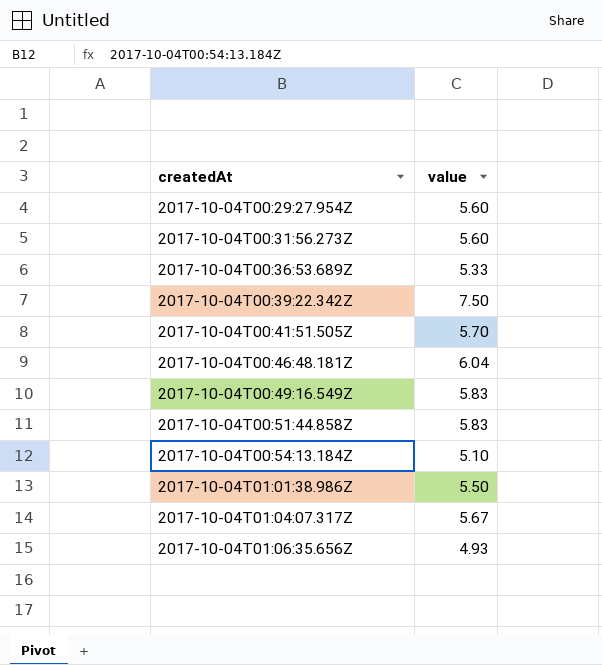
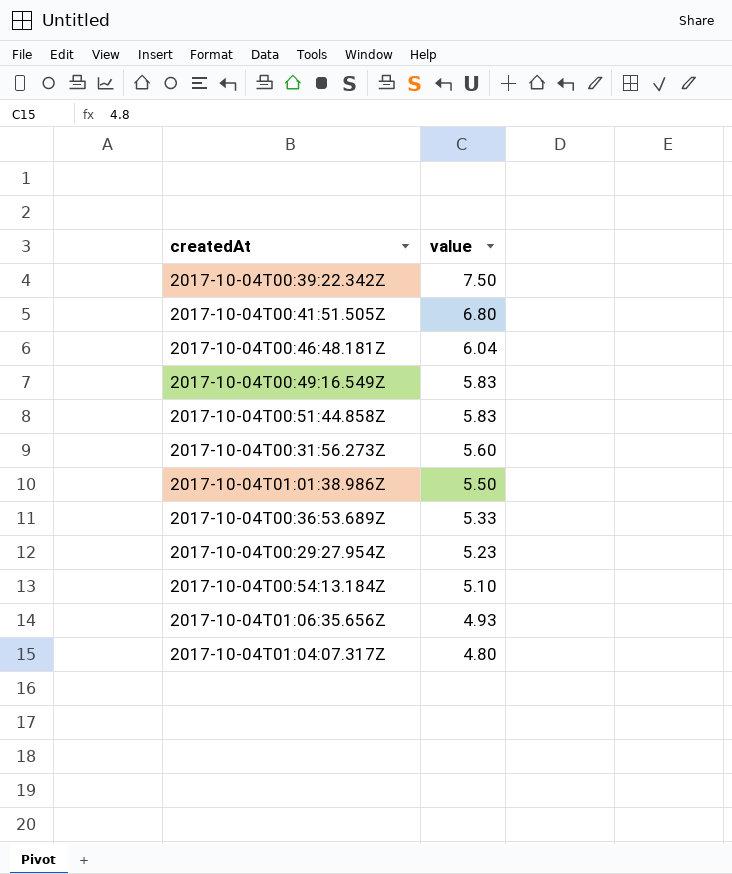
row order: createdAt ascending -> value descending
2017-10-04T00:41:51.505Z | value: 5.70 -> 6.80
2017-10-04T00:29:27.954Z | value: 5.60 -> 5.23
2017-10-04T01:04:07.317Z | value: 5.67 -> 4.80

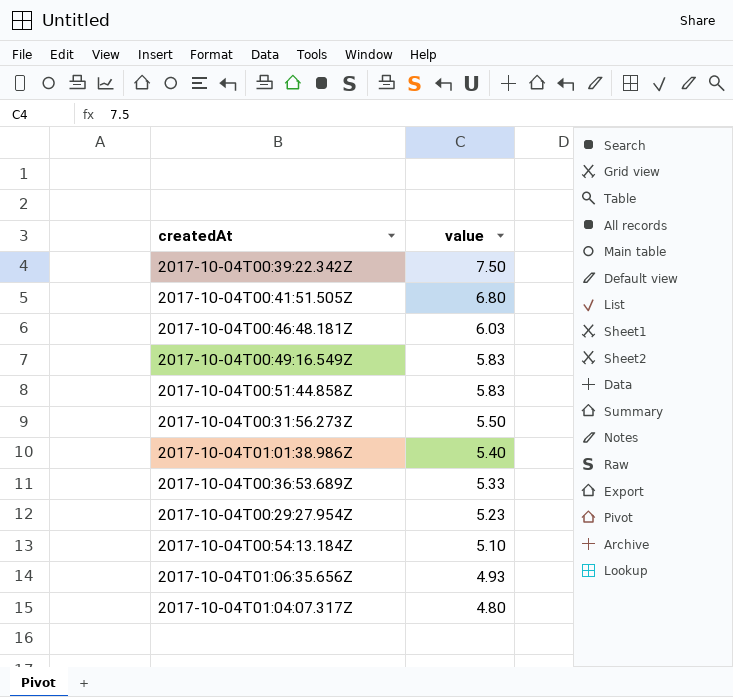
2017-10-04T00:46:48.181Z | value: 6.04 -> 6.03
2017-10-04T00:31:56.273Z | value: 5.60 -> 5.50
2017-10-04T01:01:38.986Z | value: 5.50 -> 5.40

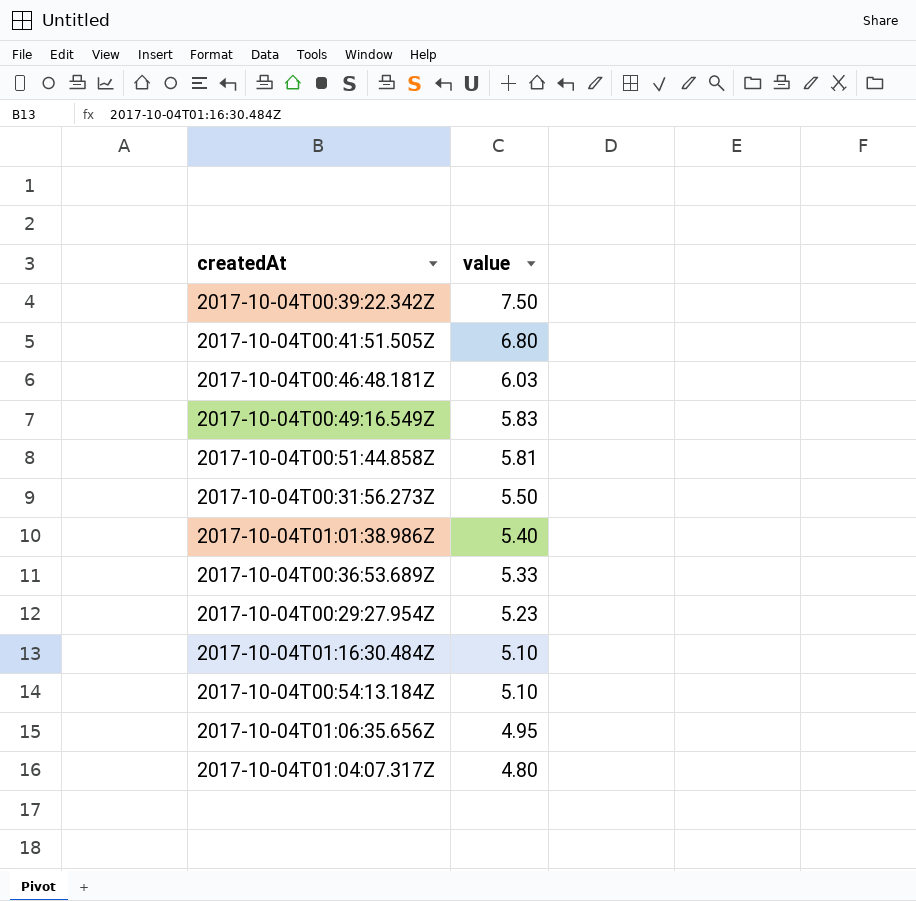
2017-10-04T00:51:44.858Z | value: 5.83 -> 5.81
row 2017-10-04T01:16:30.484Z: none -> 5.10
2017-10-04T01:06:35.656Z | value: 4.93 -> 4.95

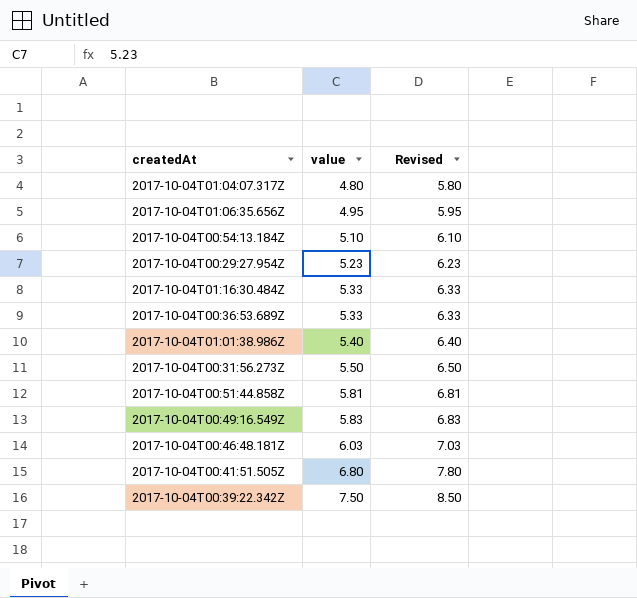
row order: value descending -> value ascending
column Revised | formula: none -> [value] + 1
2017-10-04T01:16:30.484Z | value: 5.10 -> 5.33

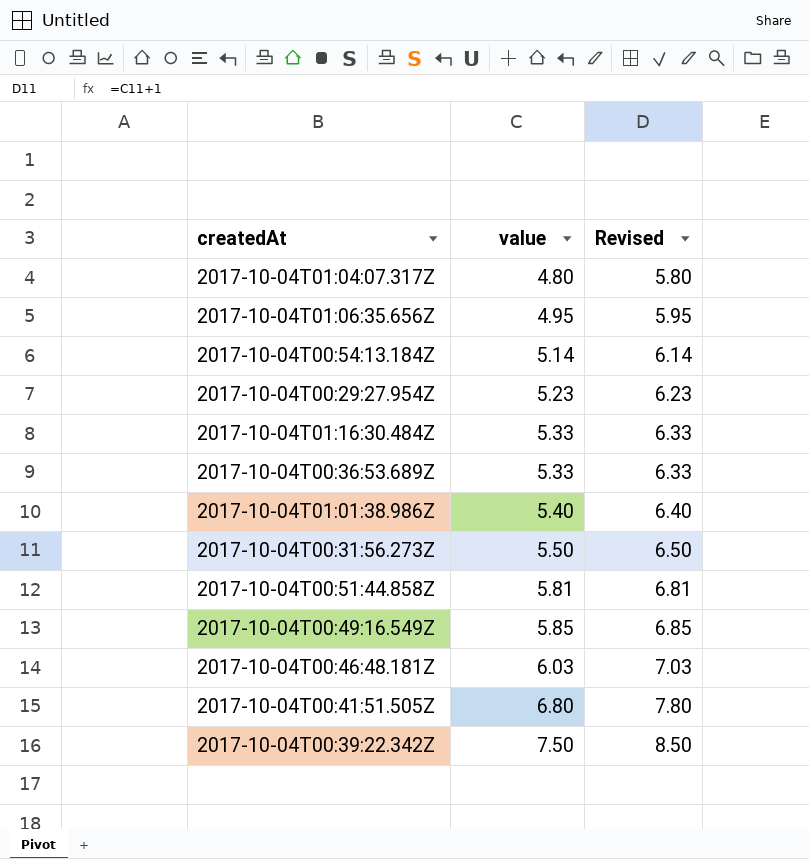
2017-10-04T00:54:13.184Z | value: 5.10 -> 5.14
2017-10-04T00:54:13.184Z | Revised: 6.10 -> 6.14
2017-10-04T00:49:16.549Z | value: 5.83 -> 5.85
2017-10-04T00:49:16.549Z | Revised: 6.83 -> 6.85

